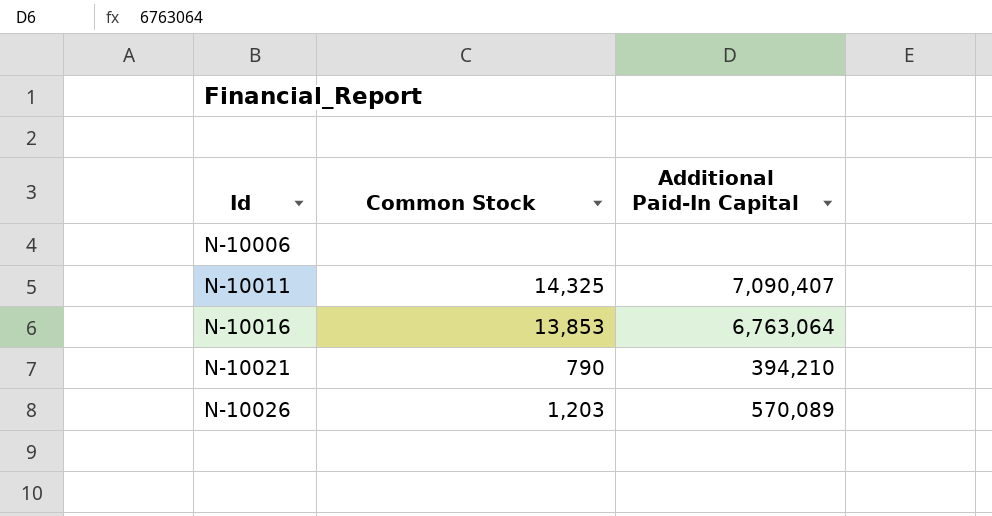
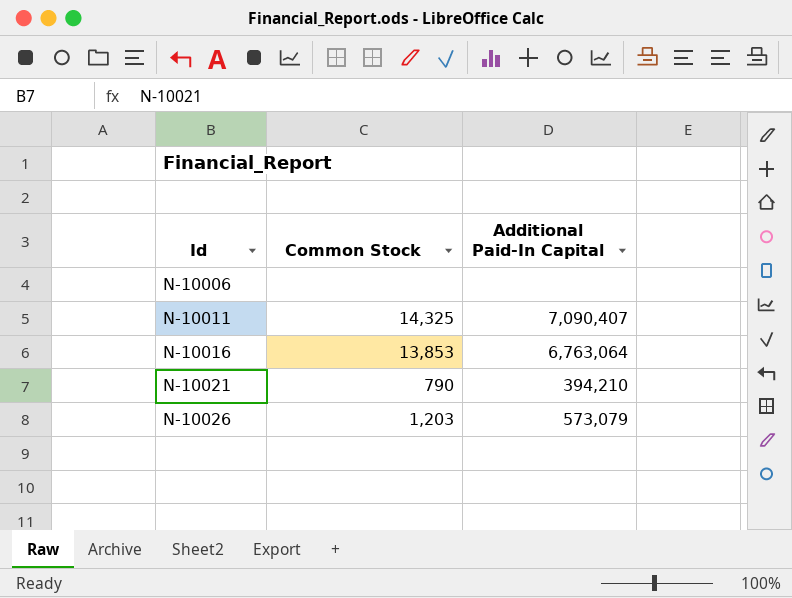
N-10026 | Additional Paid-In Capital: 570,089 -> 573,079

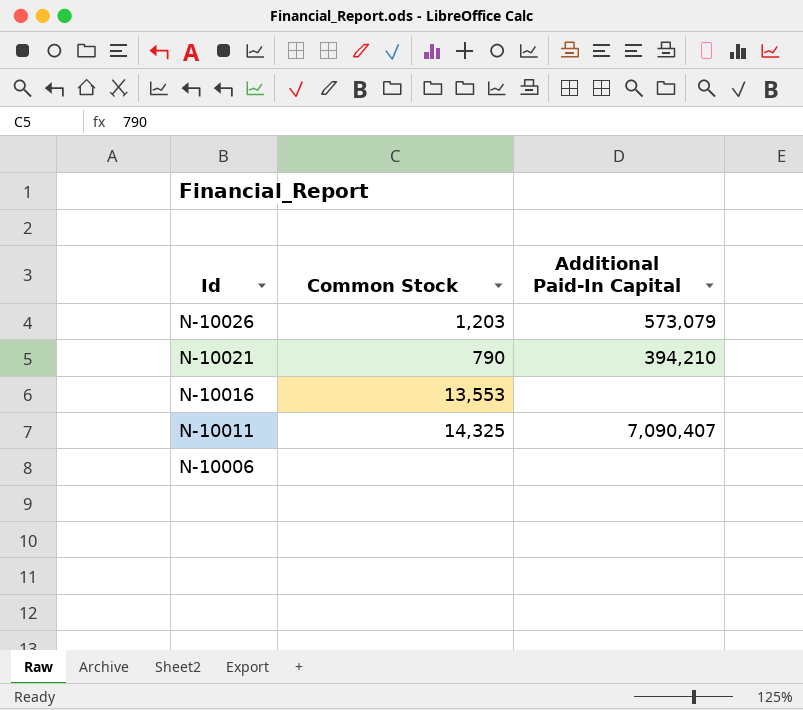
row order: Id ascending -> Id descending
N-10016 | Common Stock: 13,853 -> 13,553
N-10016 | Additional Paid-In Capital: 6,763,064 -> none

